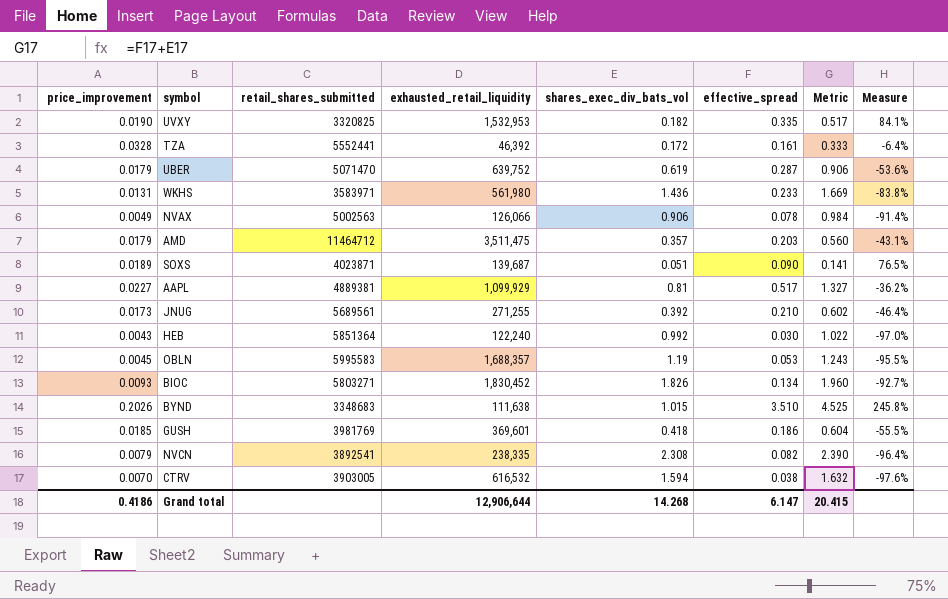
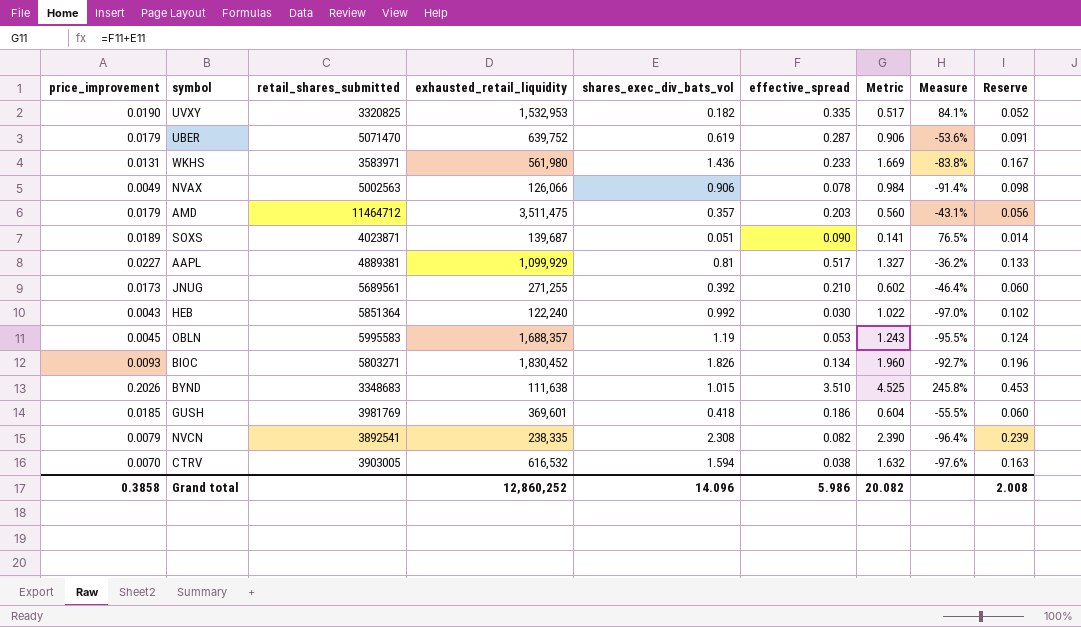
column Reserve | formula: none -> [Metric] * 0.1
row TZA: 0.0328 | 5552441 | 46,392 | 0.172 | 0.161 | 0.333 | -6.4% -> none
Grand total | price_improvement: 0.4186 -> 0.3858
Grand total | exhausted_retail_liquidity: 12,906,644 -> 12,860,252
Grand total | shares_exec_div_bats_vol: 14.268 -> 14.096
Grand total | effective_spread: 6.147 -> 5.986
Grand total | Metric: 20.415 -> 20.082

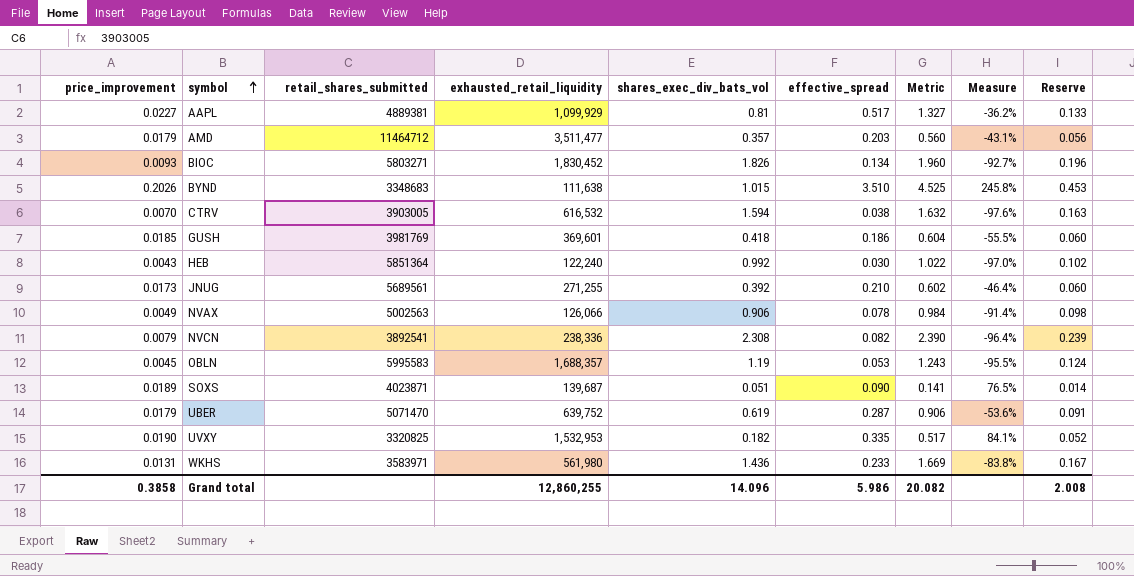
row order: none -> symbol ascending
AMD | exhausted_retail_liquidity: 3,511,475 -> 3,511,477
NVCN | exhausted_retail_liquidity: 238,335 -> 238,336
Grand total | exhausted_retail_liquidity: 12,860,252 -> 12,860,255

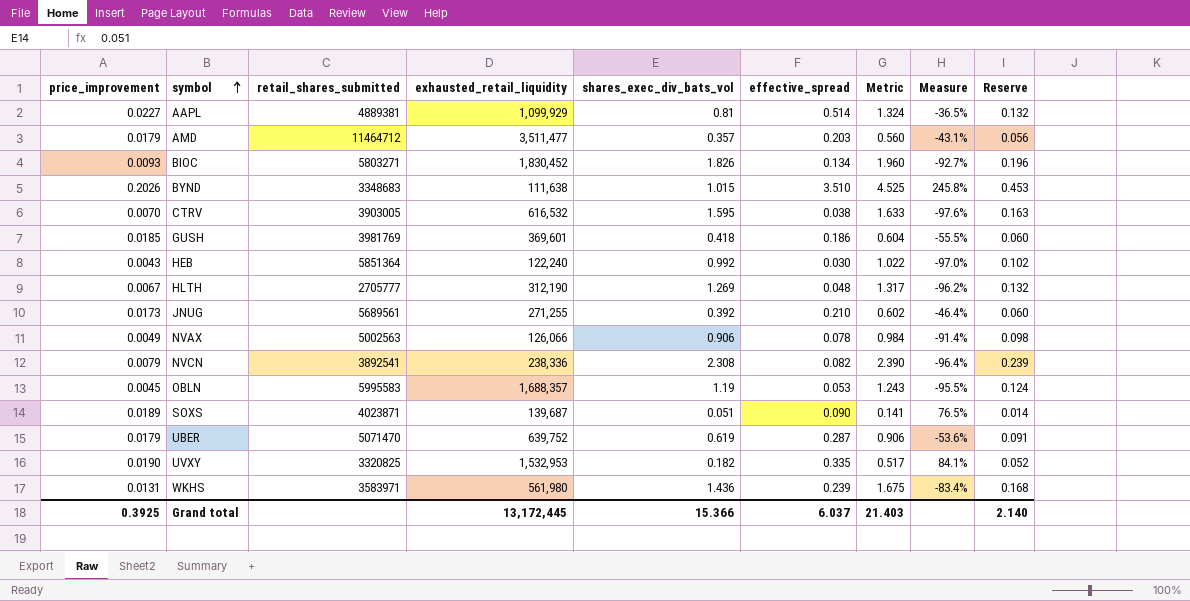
AAPL | effective_spread: 0.517 -> 0.514
AAPL | Metric: 1.327 -> 1.324
AAPL | Measure: -36.2% -> -36.5%
AAPL | Reserve: 0.133 -> 0.132
CTRV | shares_exec_div_bats_vol: 1.594 -> 1.595
CTRV | Metric: 1.632 -> 1.633
row HLTH: none -> 0.0067 | 2705777 | 312,190 | 1.269 | 0.048 | 1.317 | -96.2% | 0.132
WKHS | effective_spread: 0.233 -> 0.239
WKHS | Metric: 1.669 -> 1.675
WKHS | Measure: -83.8% -> -83.4%
WKHS | Reserve: 0.167 -> 0.168
Grand total | price_improvement: 0.3858 -> 0.3925
Grand total | exhausted_retail_liquidity: 12,860,255 -> 13,172,445
Grand total | shares_exec_div_bats_vol: 14.096 -> 15.366
Grand total | effective_spread: 5.986 -> 6.037
Grand total | Metric: 20.082 -> 21.403
Grand total | Reserve: 2.008 -> 2.140

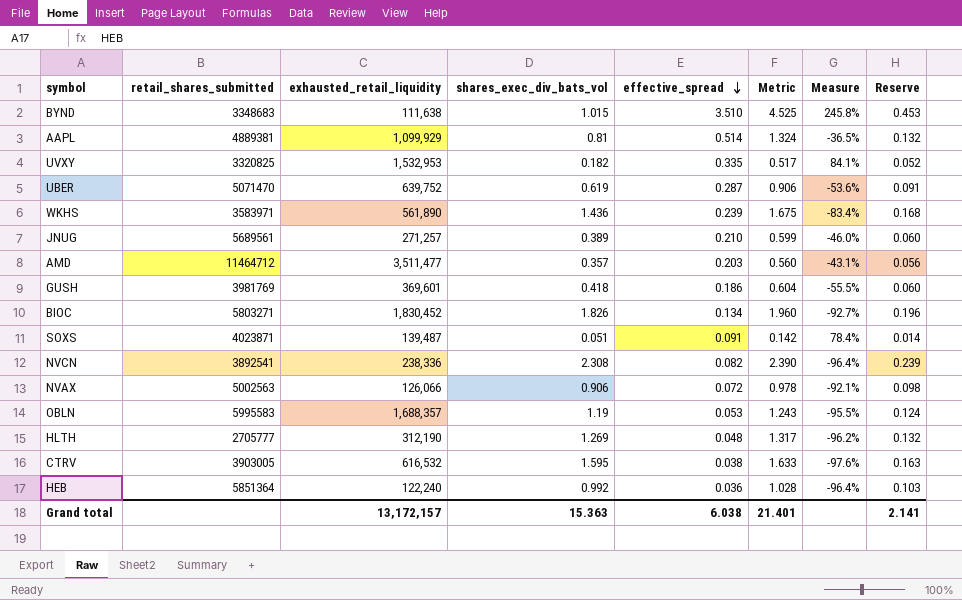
row order: symbol ascending -> effective_spread descending
column price_improvement | position: 1 -> none
WKHS | exhausted_retail_liquidity: 561,980 -> 561,890
JNUG | exhausted_retail_liquidity: 271,255 -> 271,257
JNUG | shares_exec_div_bats_vol: 0.392 -> 0.389
JNUG | Metric: 0.602 -> 0.599
JNUG | Measure: -46.4% -> -46.0%
SOXS | exhausted_retail_liquidity: 139,687 -> 139,487
SOXS | effective_spread: 0.090 -> 0.091
SOXS | Metric: 0.141 -> 0.142
SOXS | Measure: 76.5% -> 78.4%
NVAX | effective_spread: 0.078 -> 0.072
NVAX | Metric: 0.984 -> 0.978
NVAX | Measure: -91.4% -> -92.1%
HEB | effective_spread: 0.030 -> 0.036
HEB | Metric: 1.022 -> 1.028
HEB | Measure: -97.0% -> -96.4%
HEB | Reserve: 0.102 -> 0.103
Grand total | exhausted_retail_liquidity: 13,172,445 -> 13,172,157
Grand total | shares_exec_div_bats_vol: 15.366 -> 15.363
Grand total | effective_spread: 6.037 -> 6.038
Grand total | Metric: 21.403 -> 21.401
Grand total | Reserve: 2.140 -> 2.141

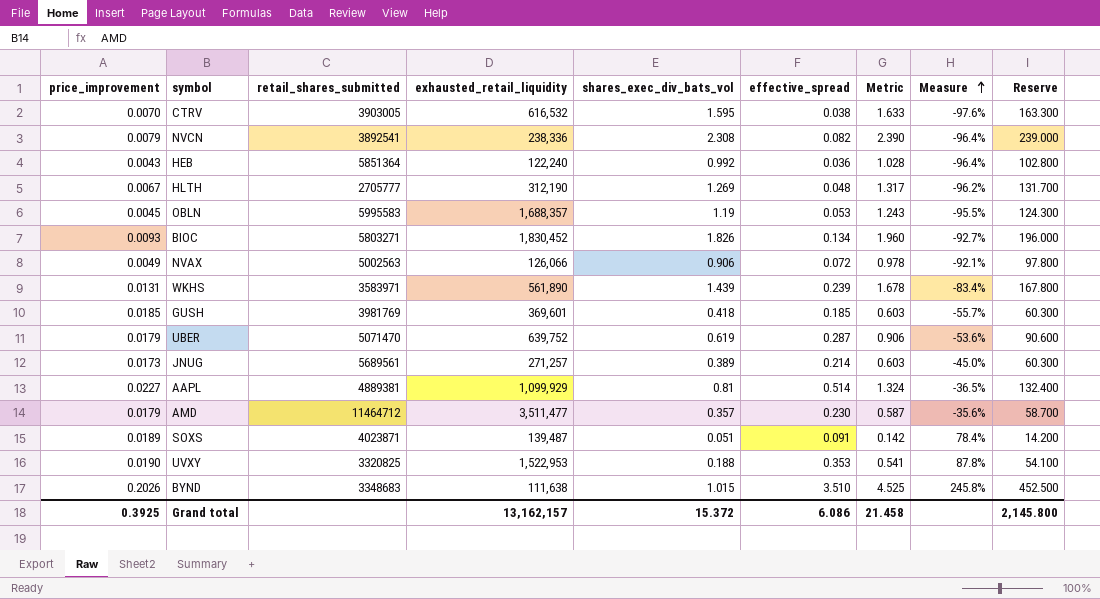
row order: effective_spread descending -> Measure ascending
column price_improvement | position: none -> 1
column Reserve | formula: [Metric] * 0.1 -> [Metric] * 100
WKHS | shares_exec_div_bats_vol: 1.436 -> 1.439
WKHS | Metric: 1.675 -> 1.678
GUSH | effective_spread: 0.186 -> 0.185
GUSH | Metric: 0.604 -> 0.603
GUSH | Measure: -55.5% -> -55.7%
JNUG | effective_spread: 0.210 -> 0.214
JNUG | Metric: 0.599 -> 0.603
JNUG | Measure: -46.0% -> -45.0%
AMD | effective_spread: 0.203 -> 0.230
AMD | Metric: 0.560 -> 0.587
AMD | Measure: -43.1% -> -35.6%
UVXY | exhausted_retail_liquidity: 1,532,953 -> 1,522,953
UVXY | shares_exec_div_bats_vol: 0.182 -> 0.188
UVXY | effective_spread: 0.335 -> 0.353
UVXY | Metric: 0.517 -> 0.541
UVXY | Measure: 84.1% -> 87.8%
Grand total | exhausted_retail_liquidity: 13,172,157 -> 13,162,157
Grand total | shares_exec_div_bats_vol: 15.363 -> 15.372
Grand total | effective_spread: 6.038 -> 6.086
Grand total | Metric: 21.401 -> 21.458
Grand total | Reserve: 2.141 -> 2,145.800

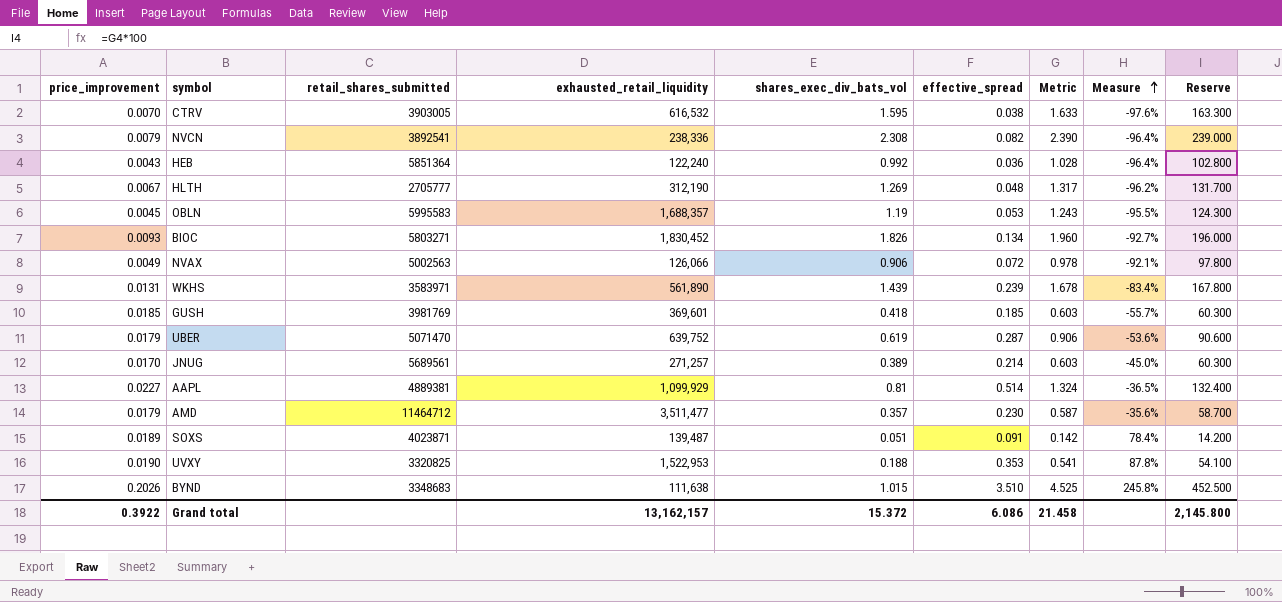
JNUG | price_improvement: 0.0173 -> 0.0170
Grand total | price_improvement: 0.3925 -> 0.3922

